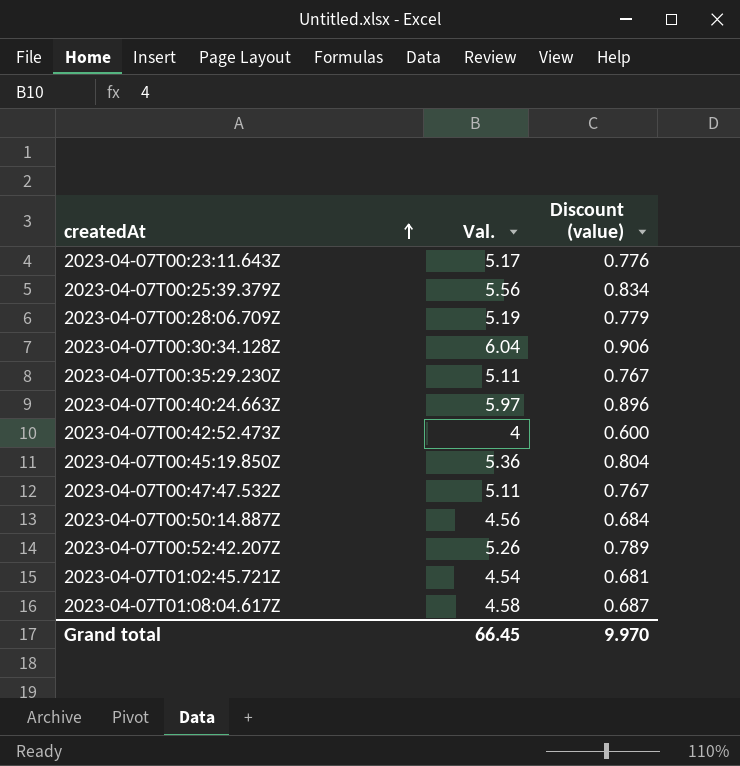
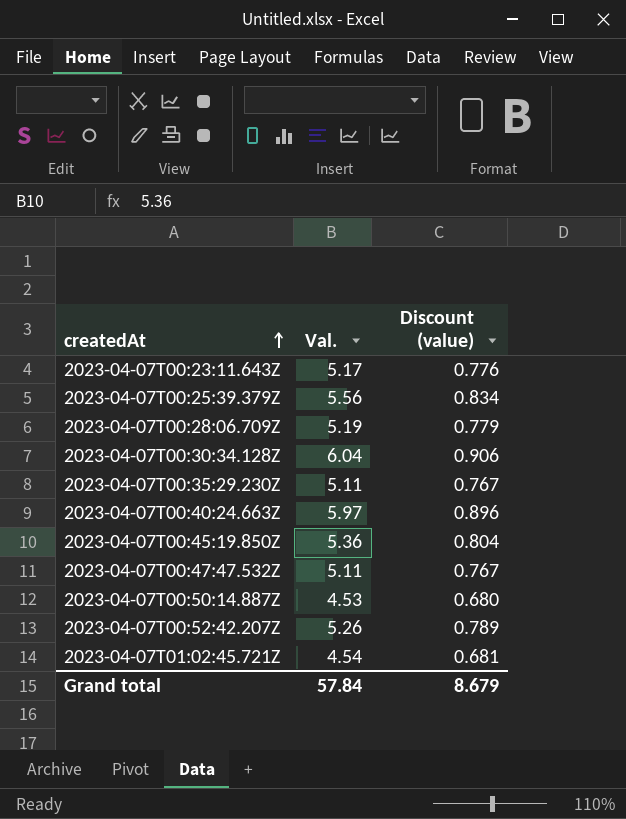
row 2023-04-07T00:42:52.473Z: 4 | 0.600 -> none
row 2023-04-07T01:08:04.617Z: 4.58 | 0.687 -> none
2023-04-07T00:50:14.887Z | Val.: 4.56 -> 4.53
2023-04-07T00:50:14.887Z | Discount (value): 0.684 -> 0.680
Grand total | Val.: 66.45 -> 57.84
Grand total | Discount (value): 9.970 -> 8.679

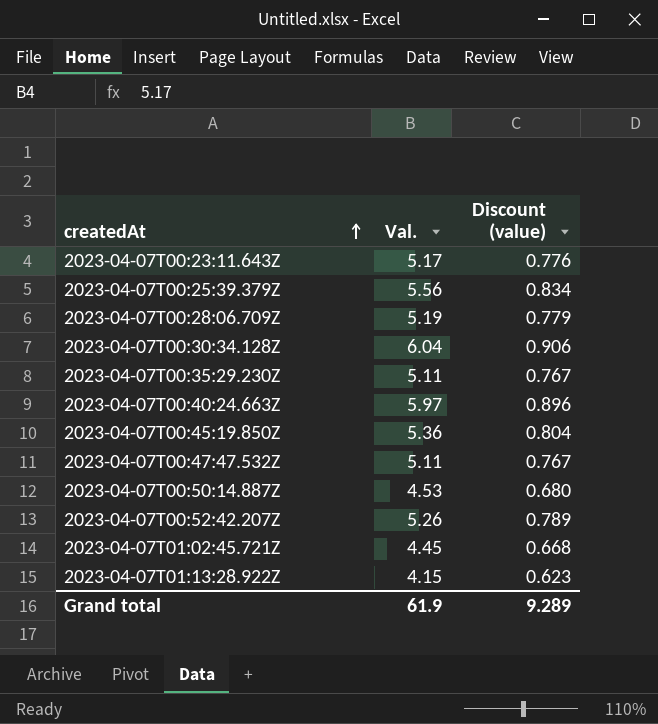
2023-04-07T01:02:45.721Z | Val.: 4.54 -> 4.45
2023-04-07T01:02:45.721Z | Discount (value): 0.681 -> 0.668
row 2023-04-07T01:13:28.922Z: none -> 4.15 | 0.623
Grand total | Val.: 57.84 -> 61.9
Grand total | Discount (value): 8.679 -> 9.289

